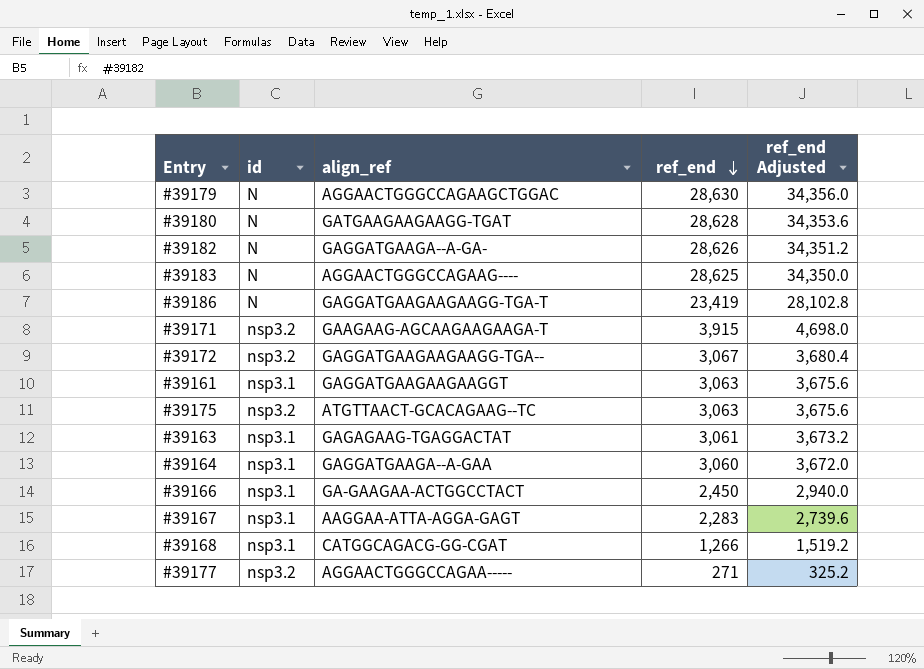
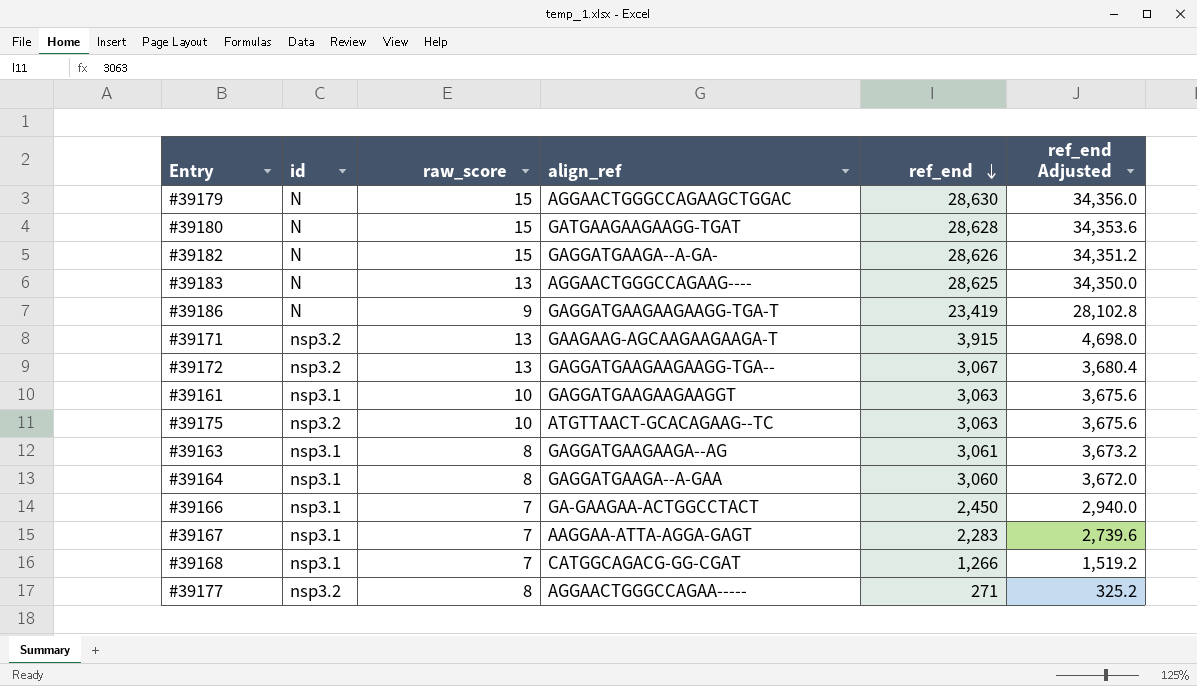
column raw_score | position: none -> 3
#39163 | align_ref: GAGAGAAG-TGAGGACTAT -> GAGGATGAAGAAGA--AG

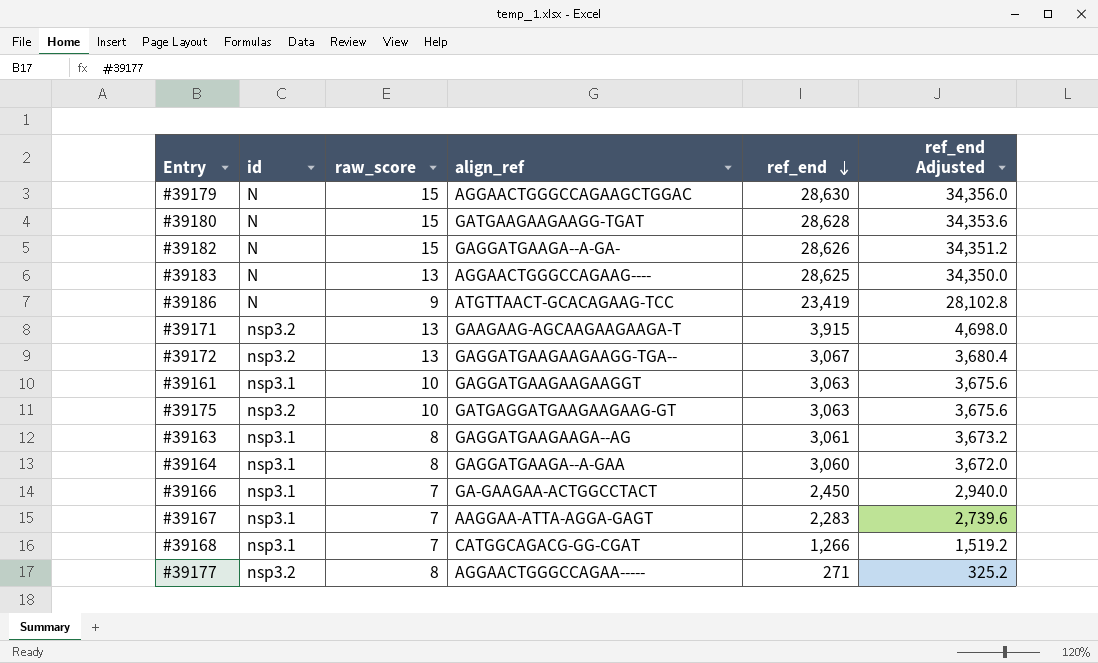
#39186 | align_ref: GAGGATGAAGAAGAAGG-TGA-T -> ATGTTAACT-GCACAGAAG-TCC
#39175 | align_ref: ATGTTAACT-GCACAGAAG--TC -> GATGAGGATGAAGAAGAAG-GT

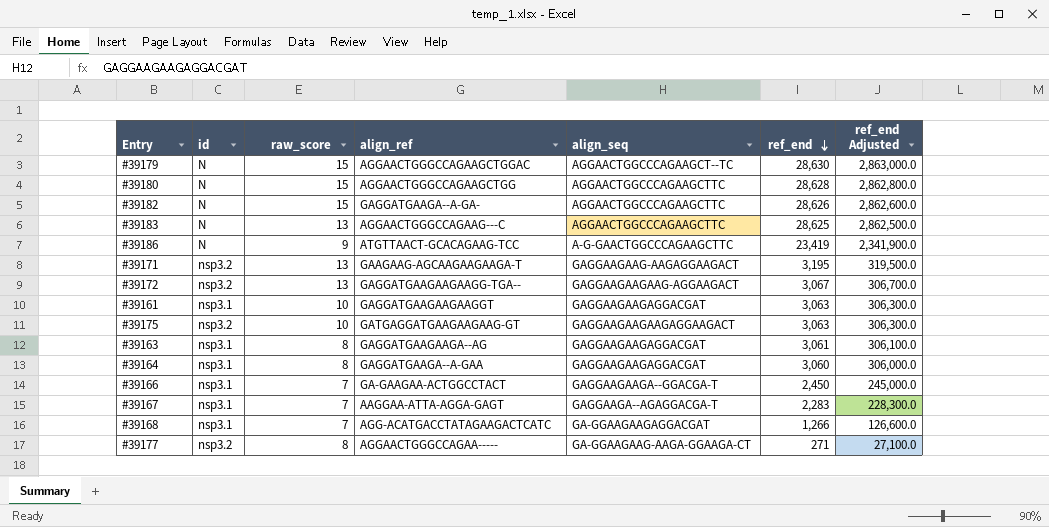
column align_seq | position: none -> 5
column ref_end Adjusted | formula: [ref_end] * 1.2 -> [ref_end] * 100
#39180 | align_ref: GATGAAGAAGAAGG-TGAT -> AGGAACTGGGCCAGAAGCTGG
#39183 | align_ref: AGGAACTGGGCCAGAAG---- -> AGGAACTGGGCCAGAAG---C
#39171 | ref_end: 3,915 -> 3,195
#39168 | align_ref: CATGGCAGACG-GG-CGAT -> AGG-ACATGACCTATAGAAGACTCATC

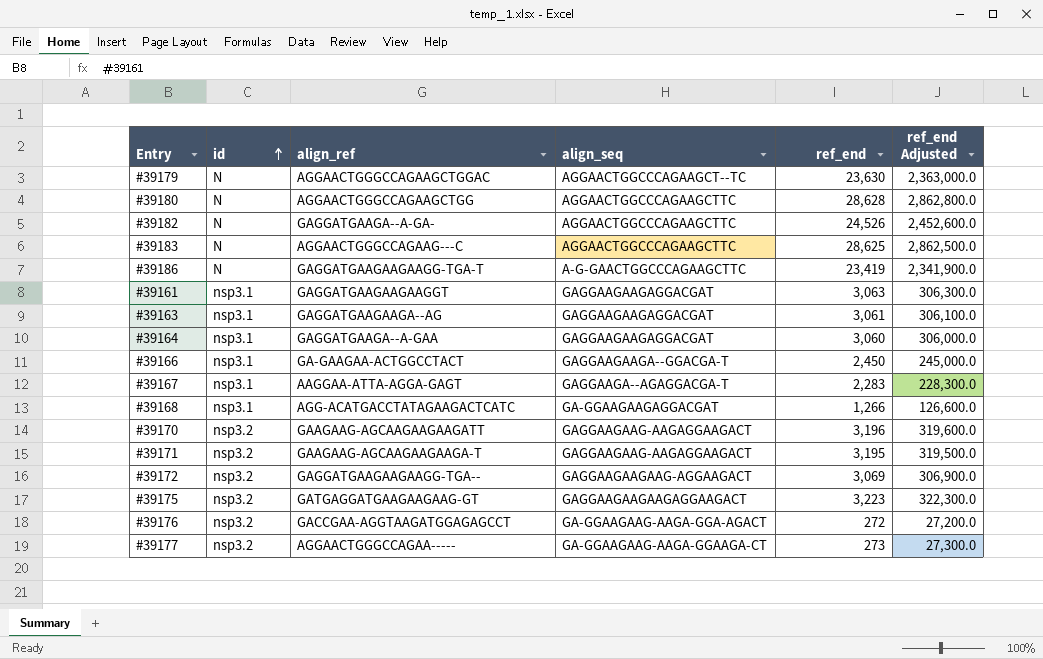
row order: ref_end descending -> id ascending
column raw_score | position: 3 -> none
#39179 | ref_end: 28,630 -> 23,630
#39179 | ref_end Adjusted: 2,863,000.0 -> 2,363,000.0
#39182 | ref_end: 28,626 -> 24,526
#39182 | ref_end Adjusted: 2,862,600.0 -> 2,452,600.0
#39186 | align_ref: ATGTTAACT-GCACAGAAG-TCC -> GAGGATGAAGAAGAAGG-TGA-T
row #39170: none -> nsp3.2 | GAAGAAG-AGCAAGAAGAAGATT | GAGGAAGAAG-AAGAGGAAGACT | 3,196 | 319,600.0
#39172 | ref_end: 3,067 -> 3,069
#39172 | ref_end Adjusted: 306,700.0 -> 306,900.0
#39175 | ref_end: 3,063 -> 3,223
#39175 | ref_end Adjusted: 306,300.0 -> 322,300.0
row #39176: none -> nsp3.2 | GACCGAA-AGGTAAGATGGAGAGCCT | GA-GGAAGAAG-AAGA-GGA-AGACT | 272 | 27,200.0
#39177 | ref_end: 271 -> 273
#39177 | ref_end Adjusted: 27,100.0 -> 27,300.0

